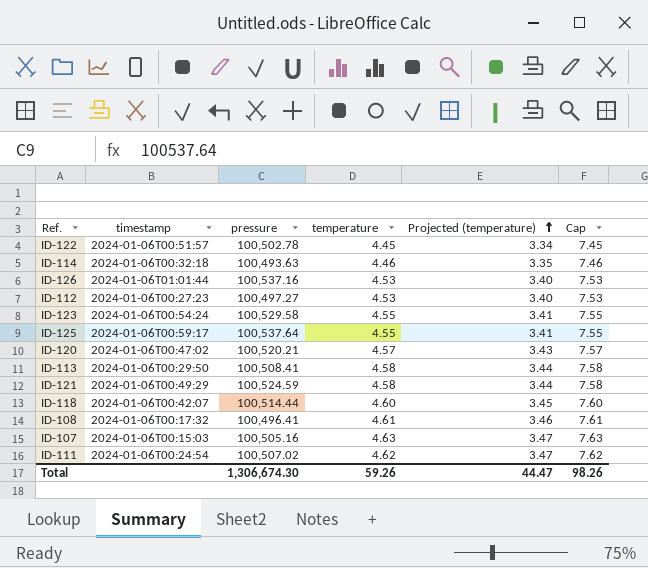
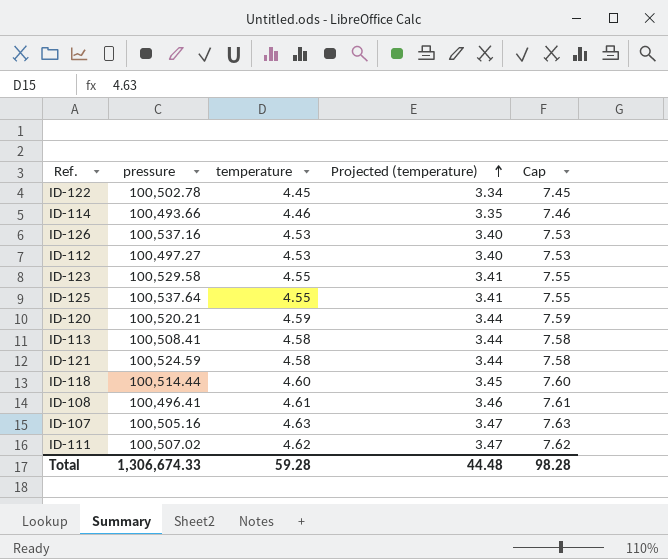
column timestamp | position: 2 -> none
ID-114 | pressure: 100,493.63 -> 100,493.66
ID-120 | temperature: 4.57 -> 4.59
ID-120 | Projected (temperature): 3.43 -> 3.44
ID-120 | Cap: 7.57 -> 7.59
Total | pressure: 1,306,674.30 -> 1,306,674.33
Total | temperature: 59.26 -> 59.28
Total | Projected (temperature): 44.47 -> 44.48
Total | Cap: 98.26 -> 98.28

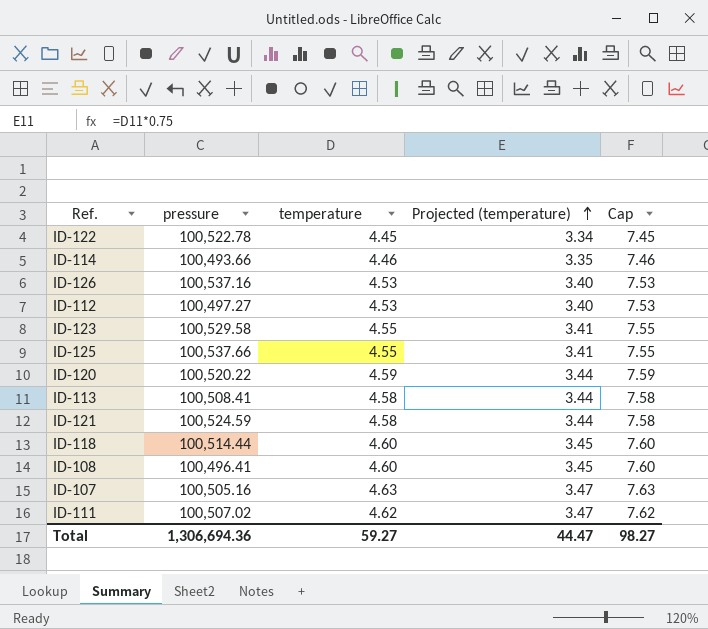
ID-122 | pressure: 100,502.78 -> 100,522.78
ID-125 | pressure: 100,537.64 -> 100,537.66
ID-120 | pressure: 100,520.21 -> 100,520.22
ID-108 | temperature: 4.61 -> 4.60
ID-108 | Projected (temperature): 3.46 -> 3.45
ID-108 | Cap: 7.61 -> 7.60
Total | pressure: 1,306,674.33 -> 1,306,694.36
Total | temperature: 59.28 -> 59.27
Total | Projected (temperature): 44.48 -> 44.47
Total | Cap: 98.28 -> 98.27

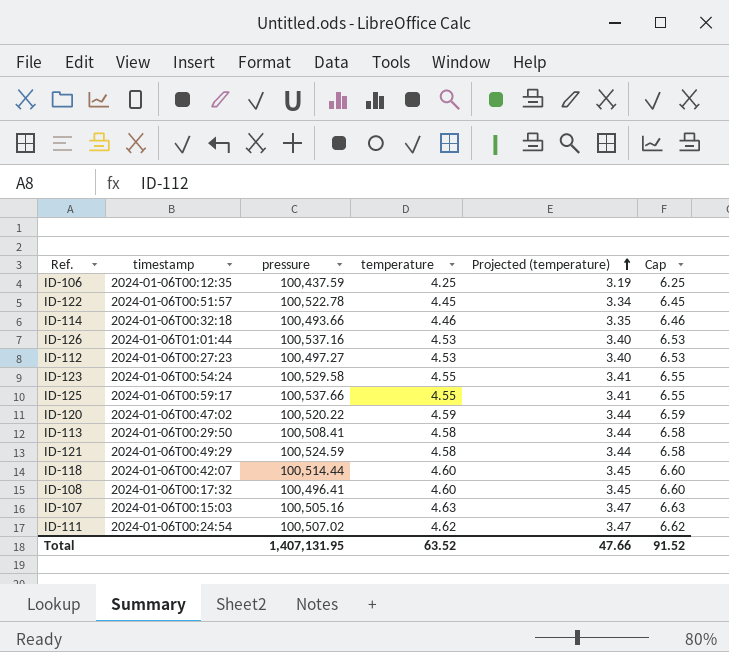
column timestamp | position: none -> 2
column Cap | formula: [temperature] + 3 -> [temperature] + 2
row ID-106: none -> 2024-01-06T00:12:35 | 100,437.59 | 4.25 | 3.19 | 6.25
Total | pressure: 1,306,694.36 -> 1,407,131.95
Total | temperature: 59.27 -> 63.52
Total | Projected (temperature): 44.47 -> 47.66
Total | Cap: 98.27 -> 91.52

